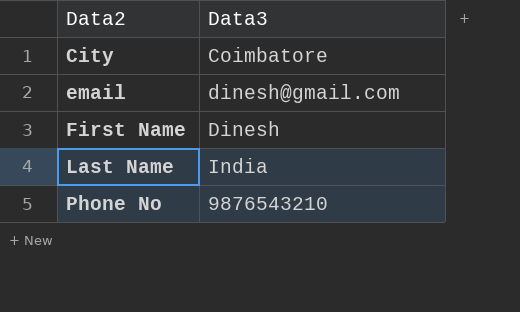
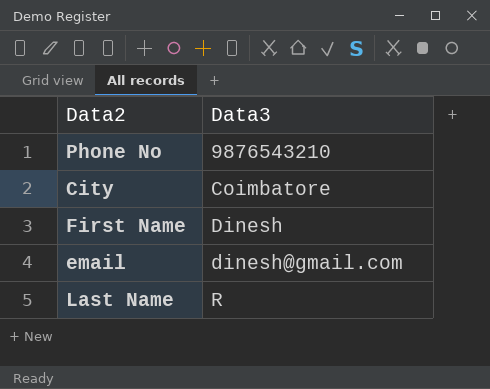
row order: Data2 ascending -> Data3 ascending
Last Name | Data3: India -> R

